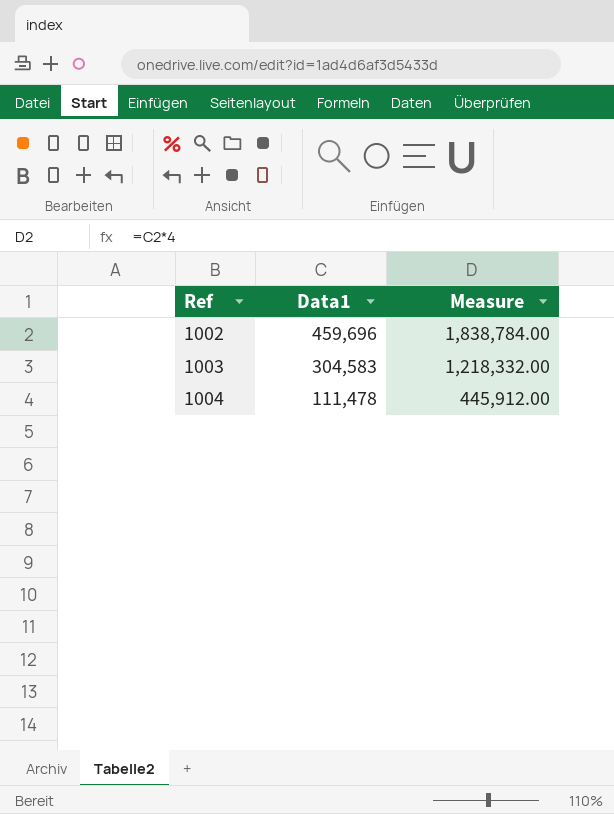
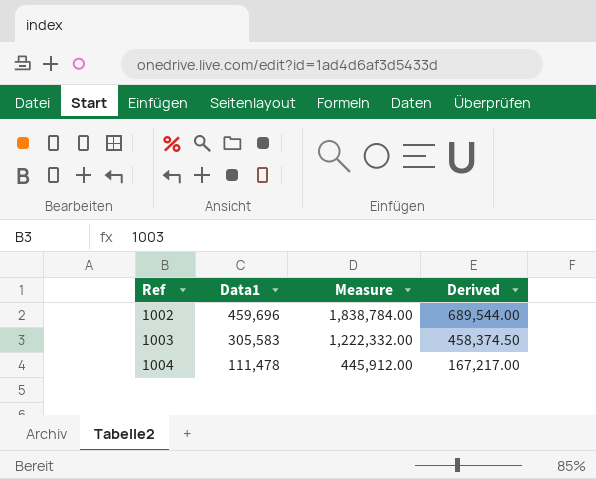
column Derived | formula: none -> [Data1] * 1.5
1003 | Data1: 304,583 -> 305,583
1003 | Measure: 1,218,332.00 -> 1,222,332.00

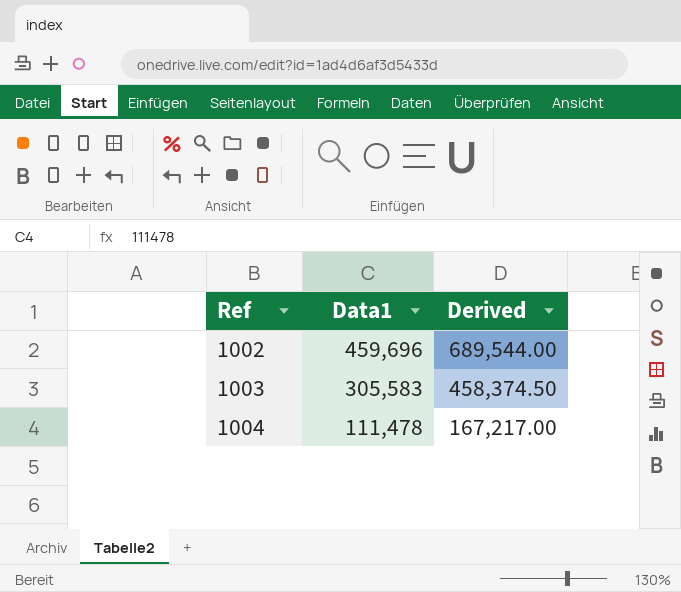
column Measure | formula: [Data1] * 4 -> none

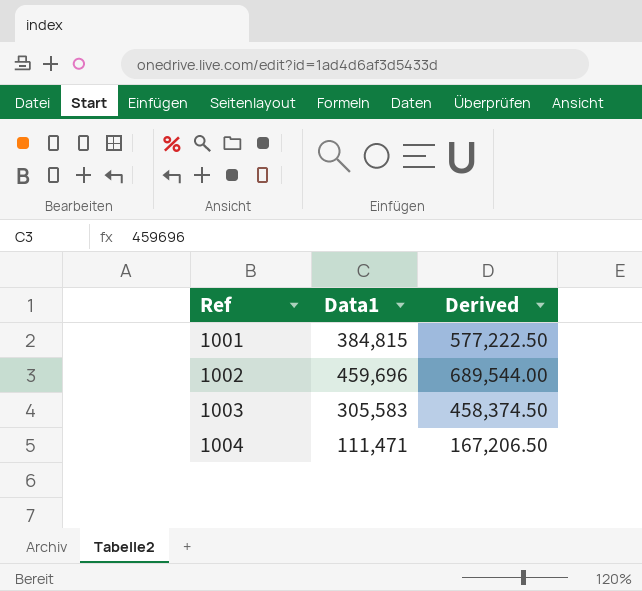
row 1001: none -> 384,815 | 577,222.50
1004 | Data1: 111,478 -> 111,471
1004 | Derived: 167,217.00 -> 167,206.50

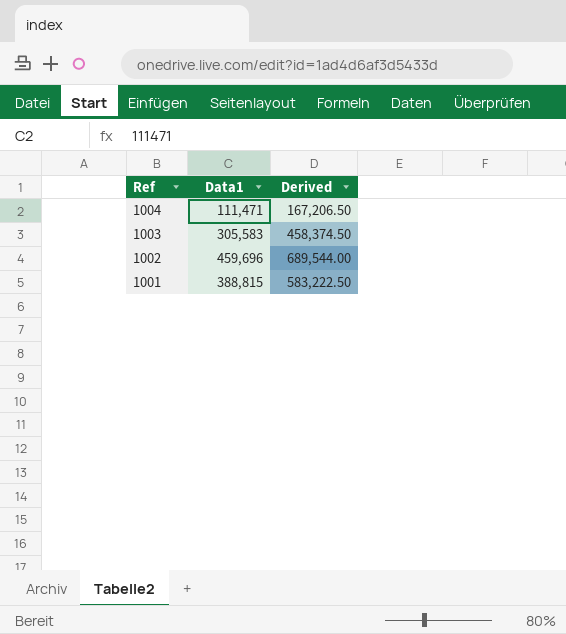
row order: Ref ascending -> Ref descending
1001 | Data1: 384,815 -> 388,815
1001 | Derived: 577,222.50 -> 583,222.50

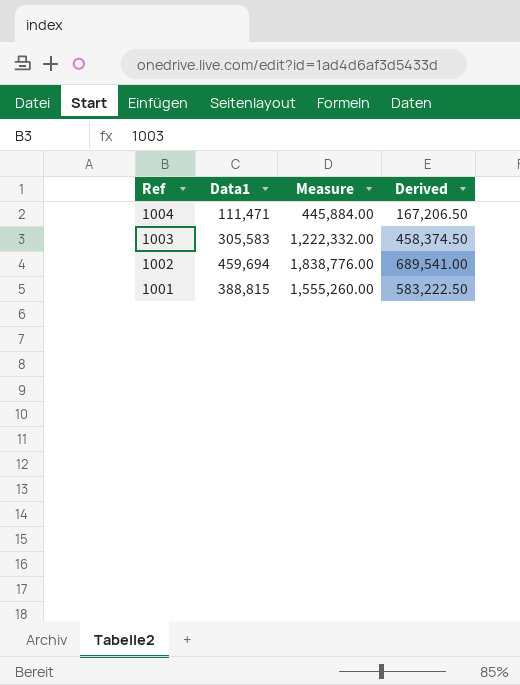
column Measure | formula: none -> [Data1] * 4
1002 | Data1: 459,696 -> 459,694
1002 | Derived: 689,544.00 -> 689,541.00

